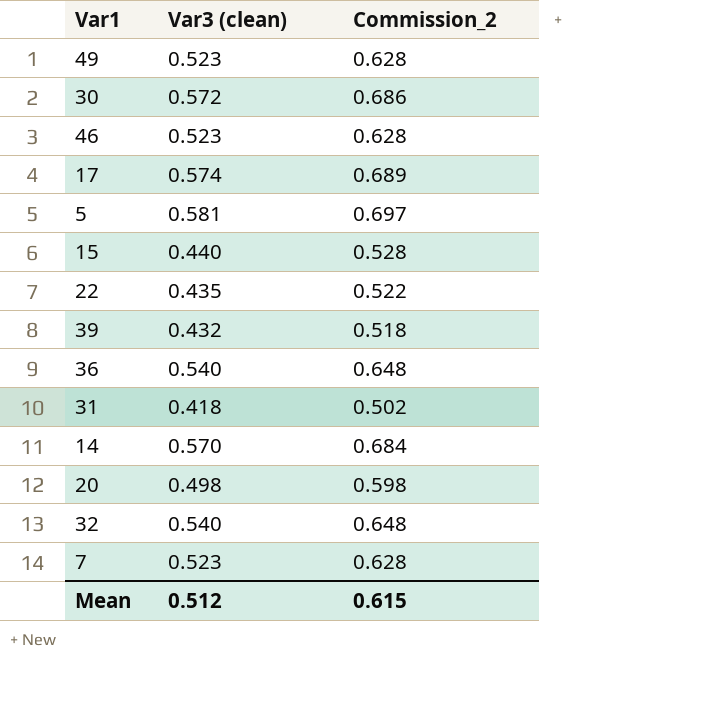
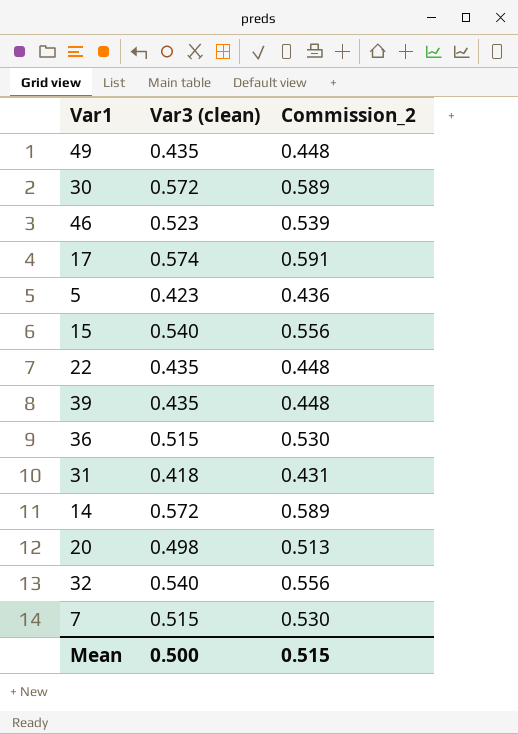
column Commission_2 | formula: [Var3 (clean)] * 1.2 -> [Var3 (clean)] * 1.03
49 | Var3 (clean): 0.523 -> 0.435
5 | Var3 (clean): 0.581 -> 0.423
15 | Var3 (clean): 0.440 -> 0.540
39 | Var3 (clean): 0.432 -> 0.435
36 | Var3 (clean): 0.540 -> 0.515
14 | Var3 (clean): 0.570 -> 0.572
7 | Var3 (clean): 0.523 -> 0.515
Mean | Var3 (clean): 0.512 -> 0.500
Mean | Commission_2: 0.615 -> 0.515

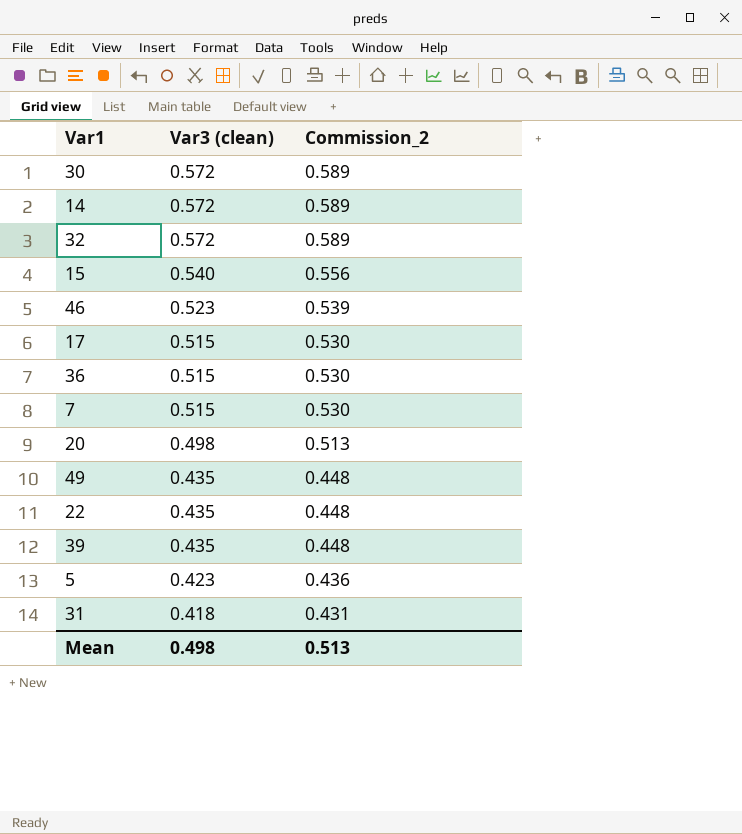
row order: none -> Var3 (clean) descending
32 | Var3 (clean): 0.540 -> 0.572
32 | Commission_2: 0.556 -> 0.589
17 | Var3 (clean): 0.574 -> 0.515
17 | Commission_2: 0.591 -> 0.530
Mean | Var3 (clean): 0.500 -> 0.498
Mean | Commission_2: 0.515 -> 0.513

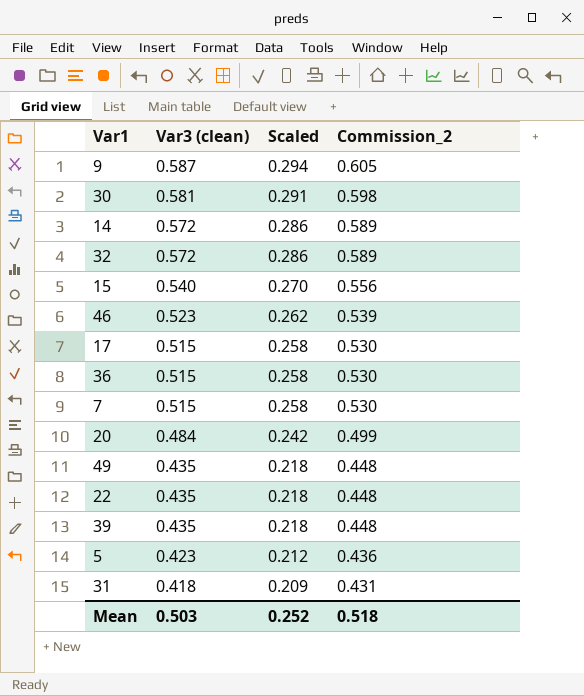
column Scaled | formula: none -> [Var3 (clean)] * 0.5
row 9: none -> 0.587 | 0.294 | 0.605
30 | Var3 (clean): 0.572 -> 0.581
30 | Commission_2: 0.589 -> 0.598
20 | Var3 (clean): 0.498 -> 0.484
20 | Commission_2: 0.513 -> 0.499
Mean | Var3 (clean): 0.498 -> 0.503
Mean | Commission_2: 0.513 -> 0.518

